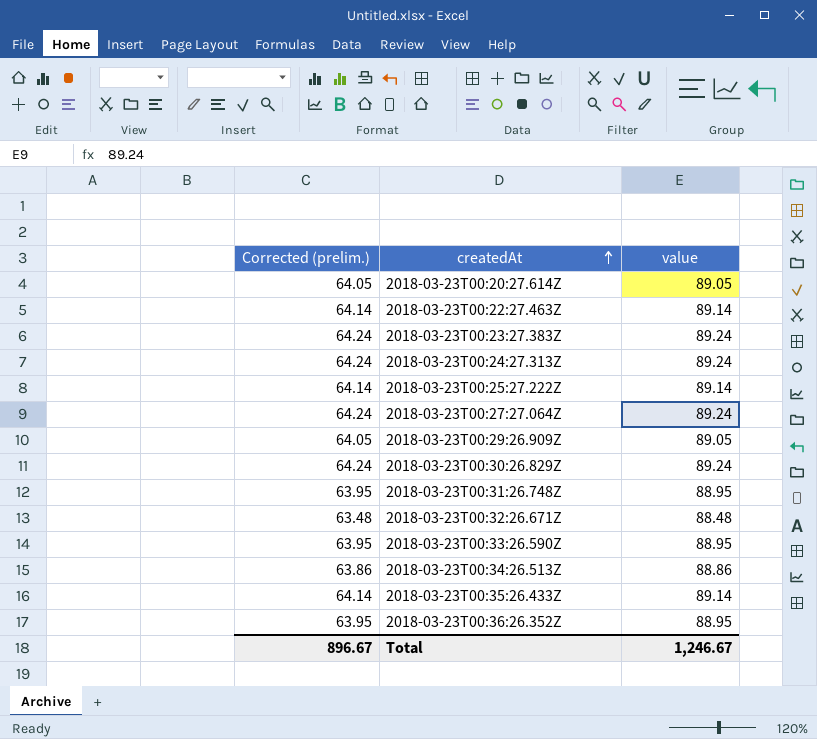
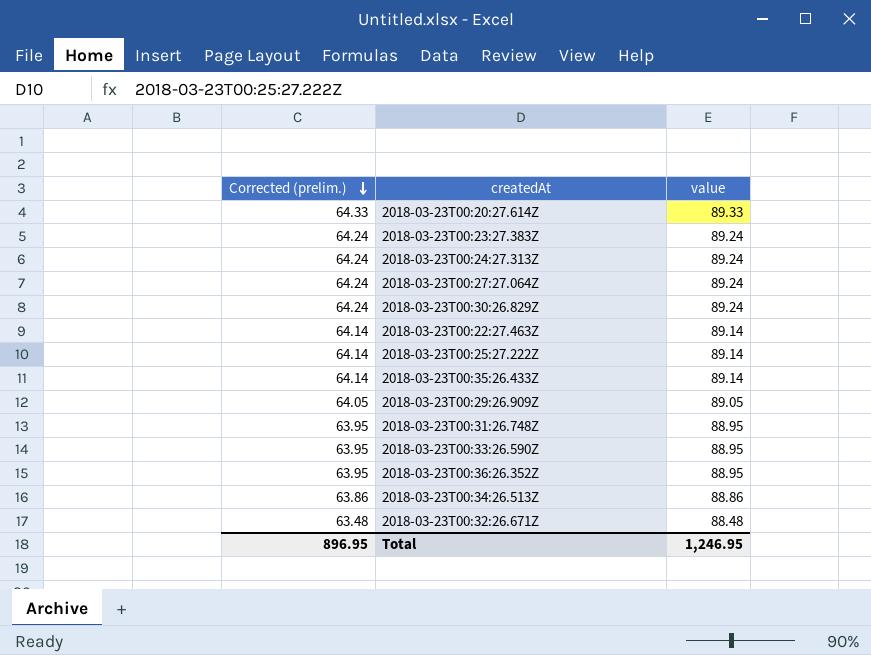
row order: createdAt ascending -> Corrected (prelim.) descending
2018-03-23T00:20:27.614Z | Corrected (prelim.): 64.05 -> 64.33
2018-03-23T00:20:27.614Z | value: 89.05 -> 89.33
Total | Corrected (prelim.): 896.67 -> 896.95
Total | value: 1,246.67 -> 1,246.95

